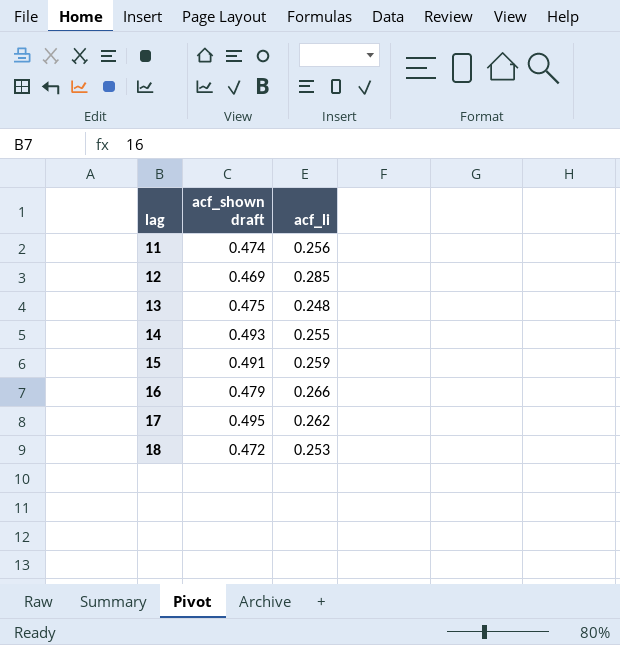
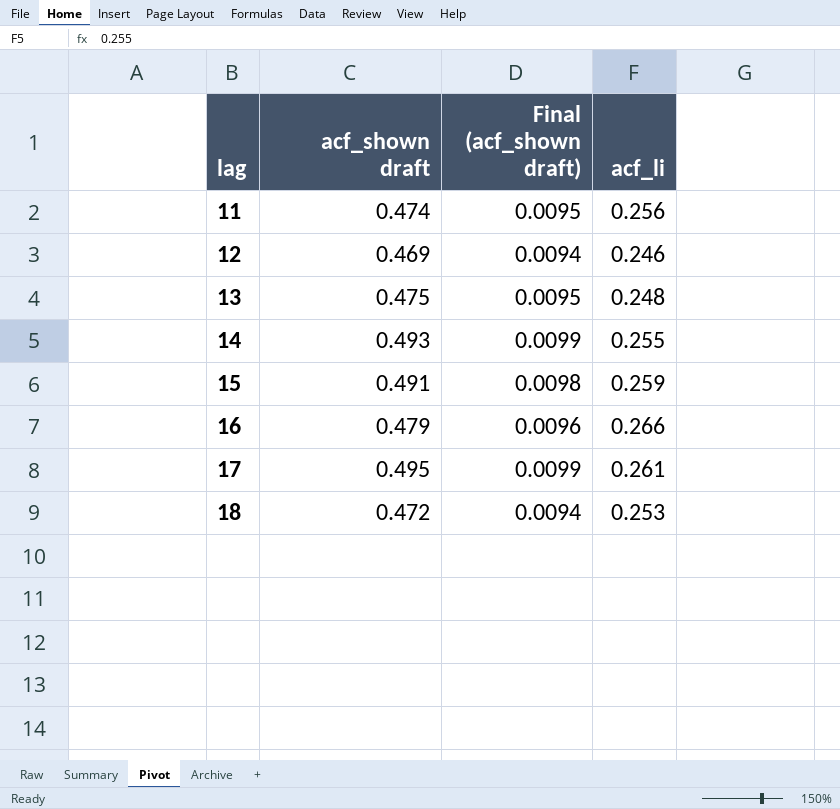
column Final (acf_shown draft) | formula: none -> [acf_shown draft] * 0.02
12 | acf_li: 0.285 -> 0.246
17 | acf_li: 0.262 -> 0.261

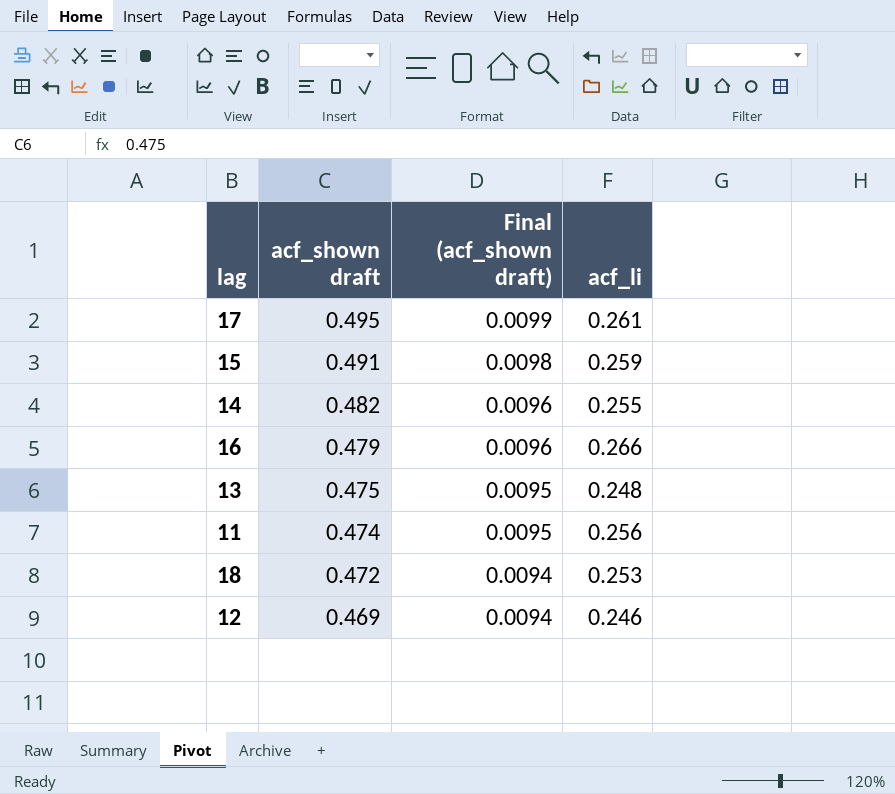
row order: lag ascending -> acf_shown draft descending
14 | acf_shown draft: 0.493 -> 0.482
14 | Final (acf_shown draft): 0.0099 -> 0.0096

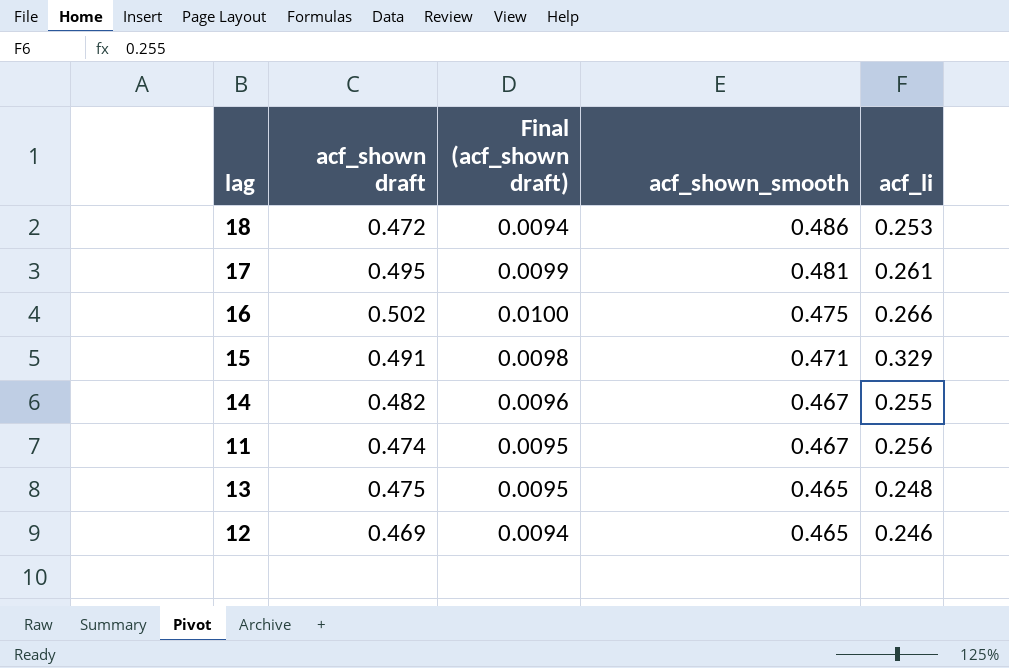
row order: acf_shown draft descending -> acf_shown_smooth descending
column acf_shown_smooth | position: none -> 4
16 | acf_shown draft: 0.479 -> 0.502
16 | Final (acf_shown draft): 0.0096 -> 0.0100
15 | acf_li: 0.259 -> 0.329

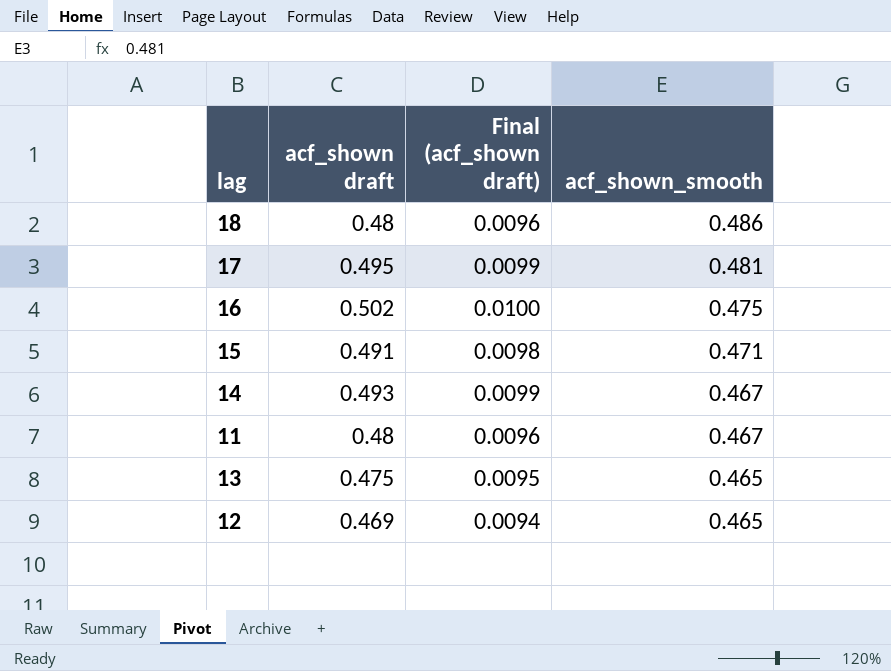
column acf_li | position: 5 -> none
18 | acf_shown draft: 0.472 -> 0.48
18 | Final (acf_shown draft): 0.0094 -> 0.0096
14 | acf_shown draft: 0.482 -> 0.493
14 | Final (acf_shown draft): 0.0096 -> 0.0099
11 | acf_shown draft: 0.474 -> 0.48
11 | Final (acf_shown draft): 0.0095 -> 0.0096

